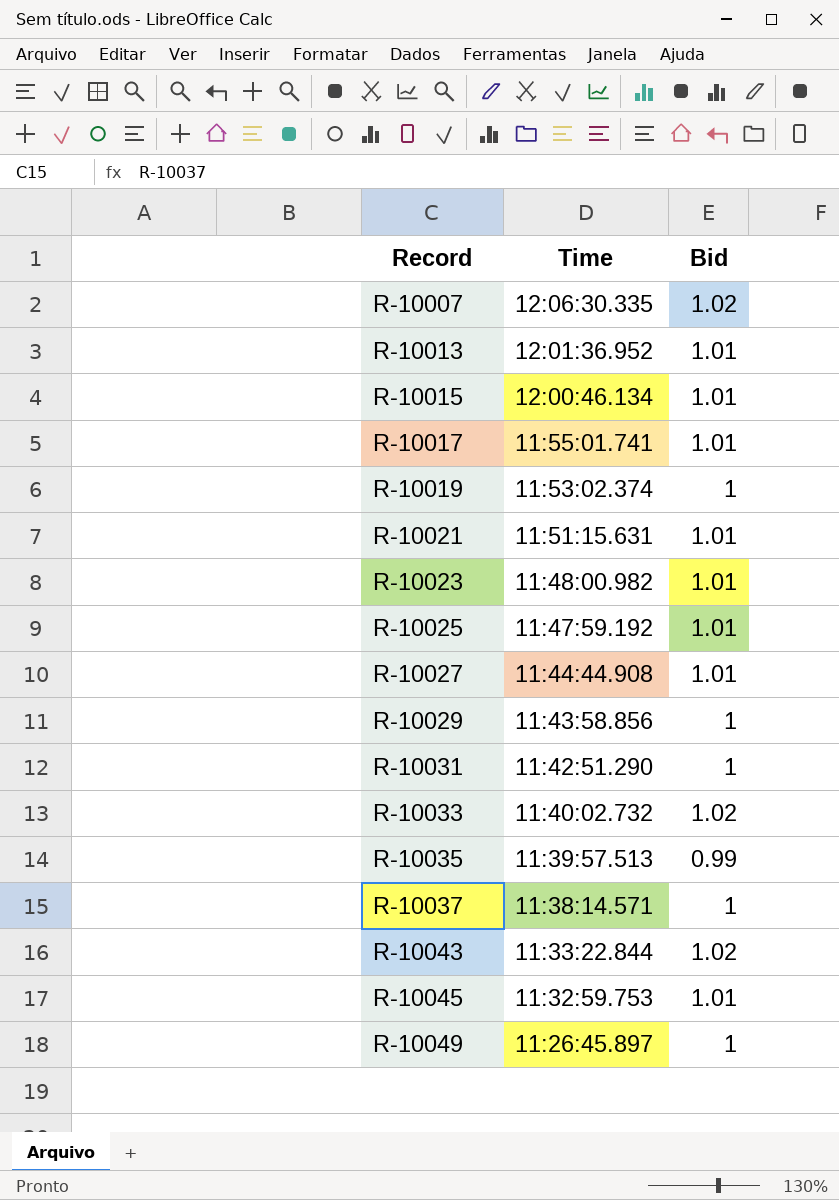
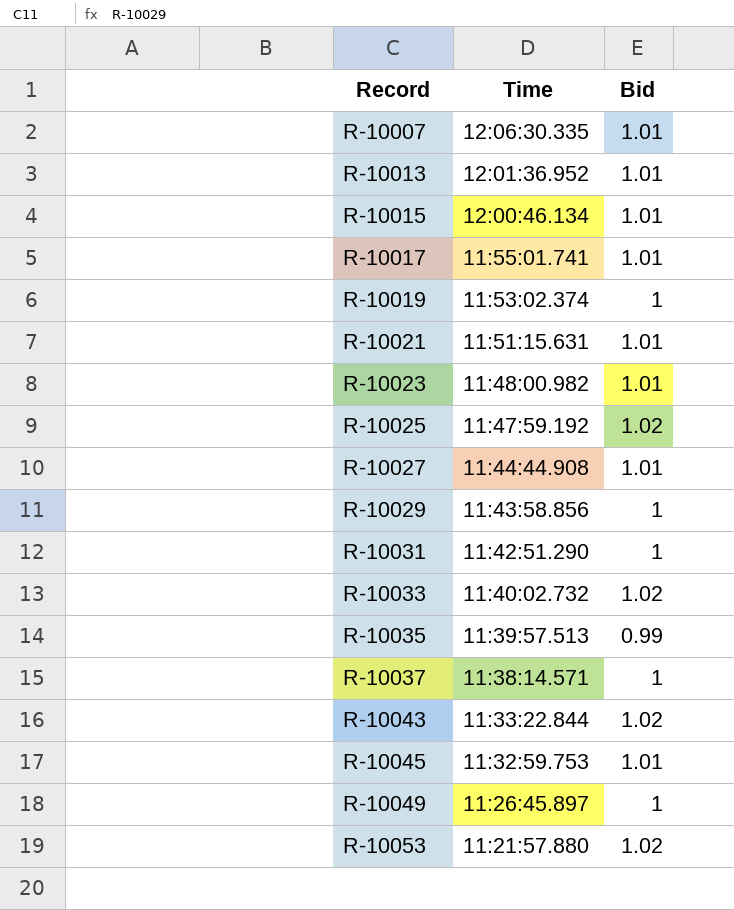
R-10007 | Bid: 1.02 -> 1.01
R-10025 | Bid: 1.01 -> 1.02
row R-10053: none -> 11:21:57.880 | 1.02

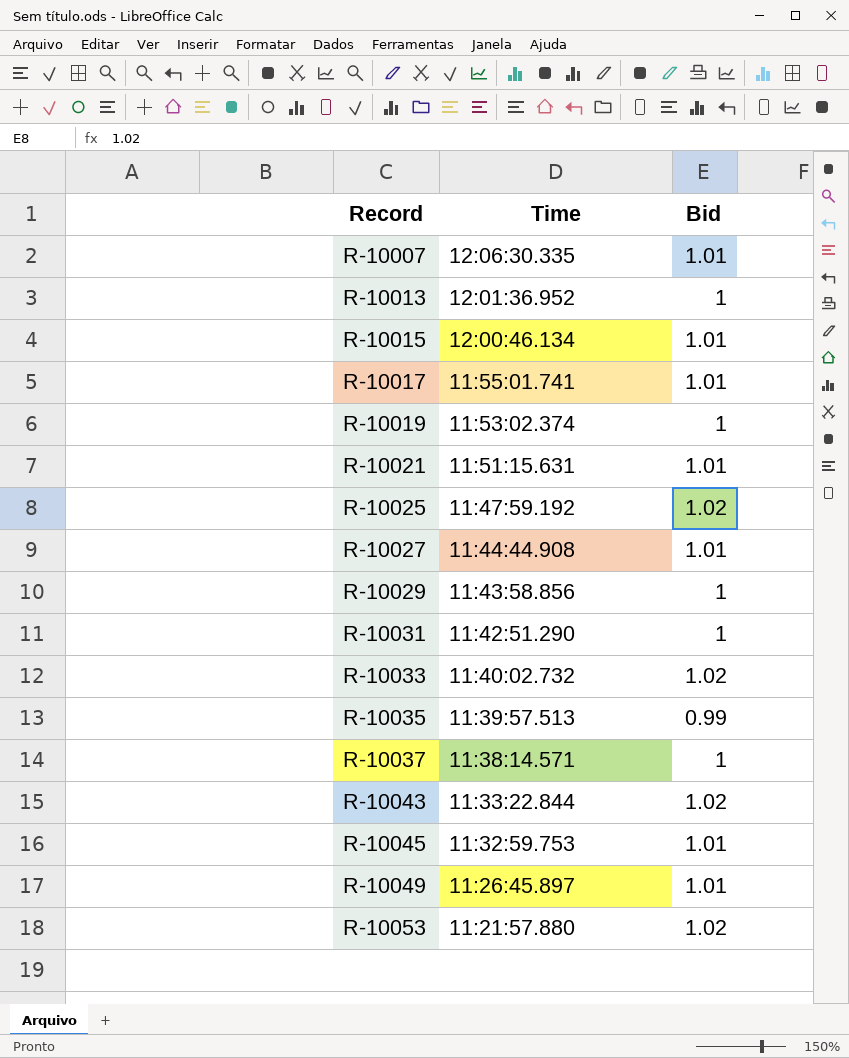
row R-10023: 11:48:00.982 | 1.01 -> none
R-10013 | Bid: 1.01 -> 1
R-10049 | Bid: 1 -> 1.01

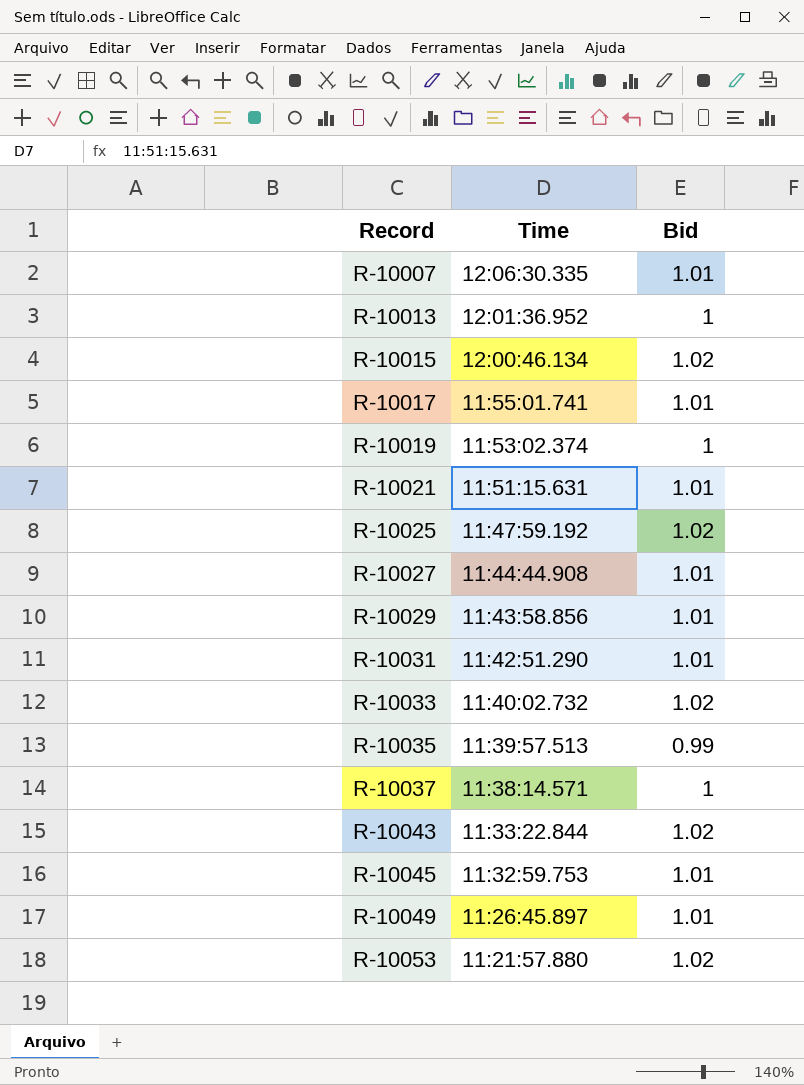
R-10015 | Bid: 1.01 -> 1.02
R-10029 | Bid: 1 -> 1.01
R-10031 | Bid: 1 -> 1.01

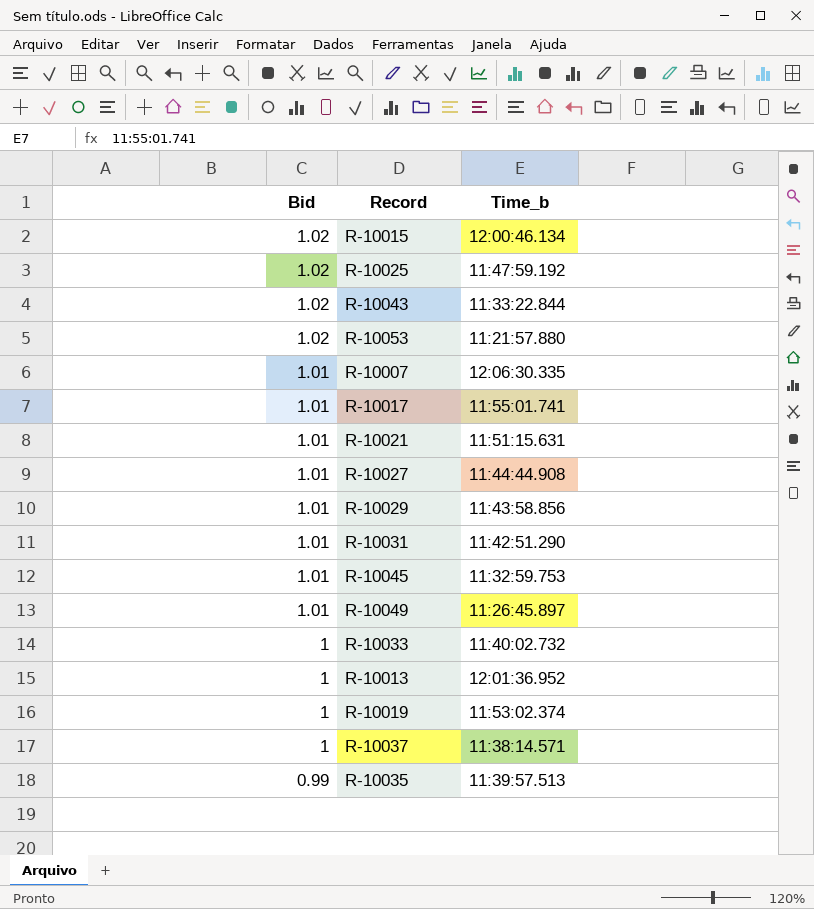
row order: Record ascending -> Bid descending
column Bid | position: 3 -> 1
column name: Time -> Time_b
R-10033 | Bid: 1.02 -> 1

